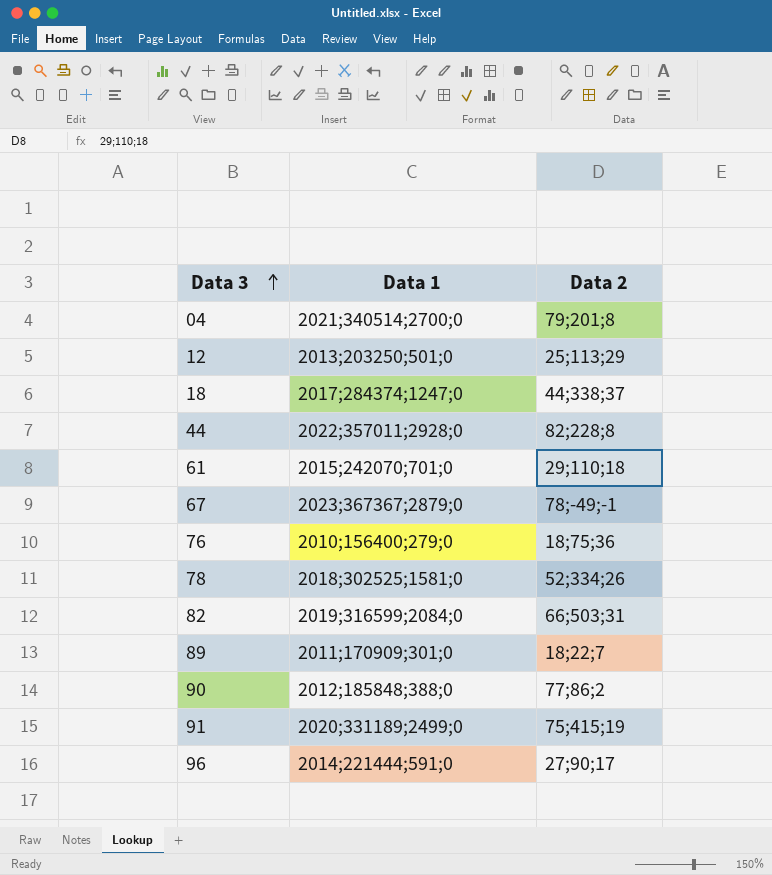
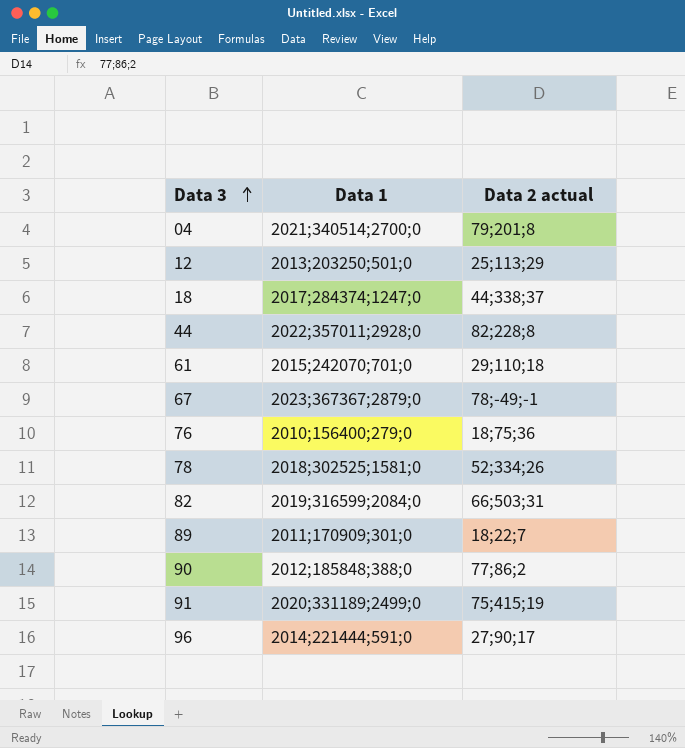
column name: Data 2 -> Data 2 actual

